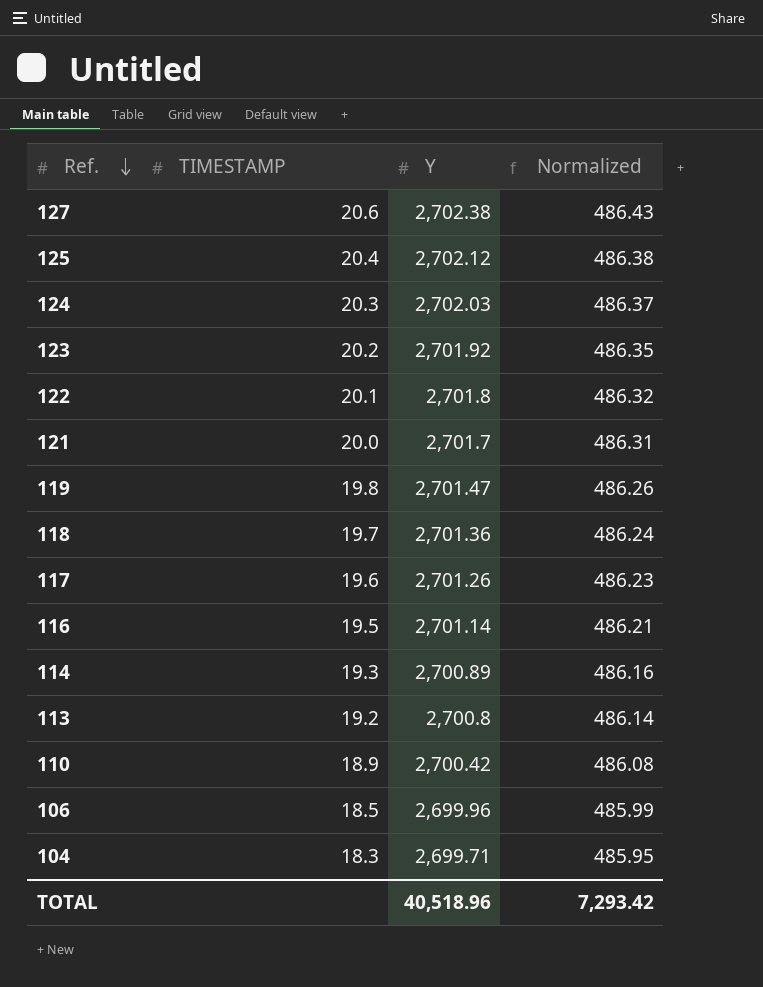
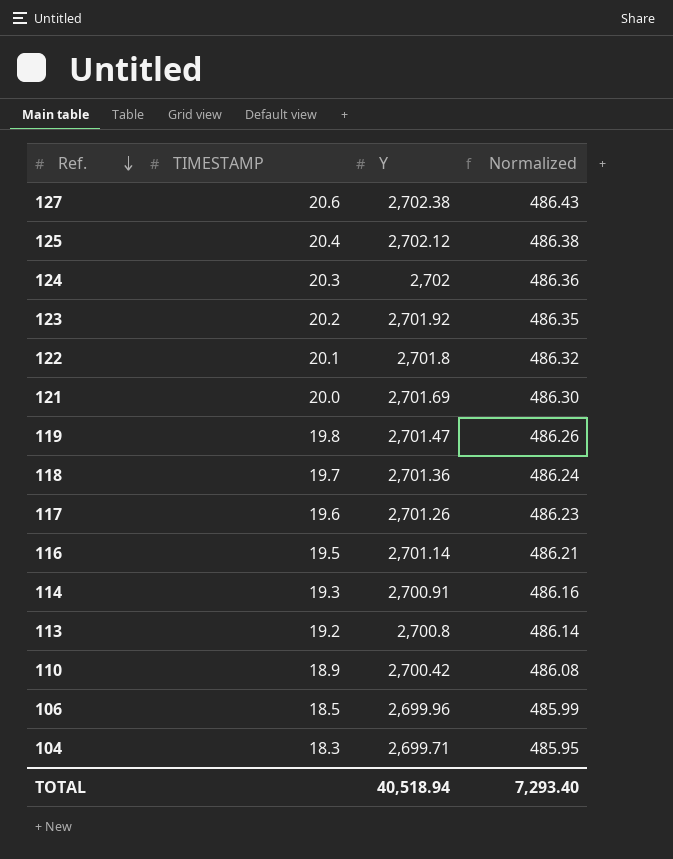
124 | Y: 2,702.03 -> 2,702
124 | Normalized: 486.37 -> 486.36
121 | Y: 2,701.7 -> 2,701.69
121 | Normalized: 486.31 -> 486.30
114 | Y: 2,700.89 -> 2,700.91
TOTAL | Y: 40,518.96 -> 40,518.94
TOTAL | Normalized: 7,293.42 -> 7,293.40

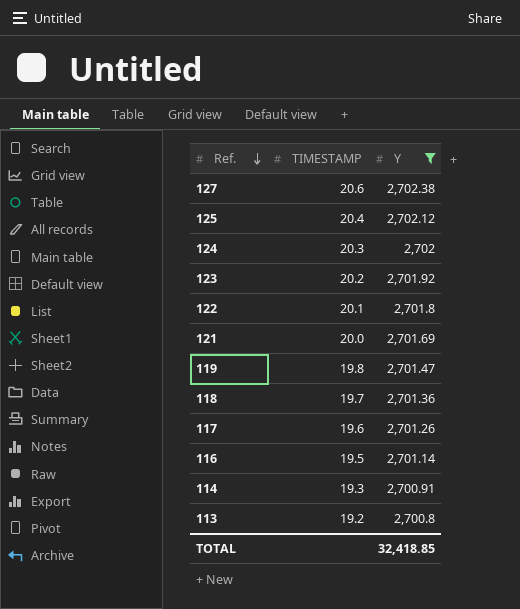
filter: none -> Y >= 2,700.8
column Normalized | formula: [Y] * 0.18 -> none
TOTAL | Y: 40,518.94 -> 32,418.85

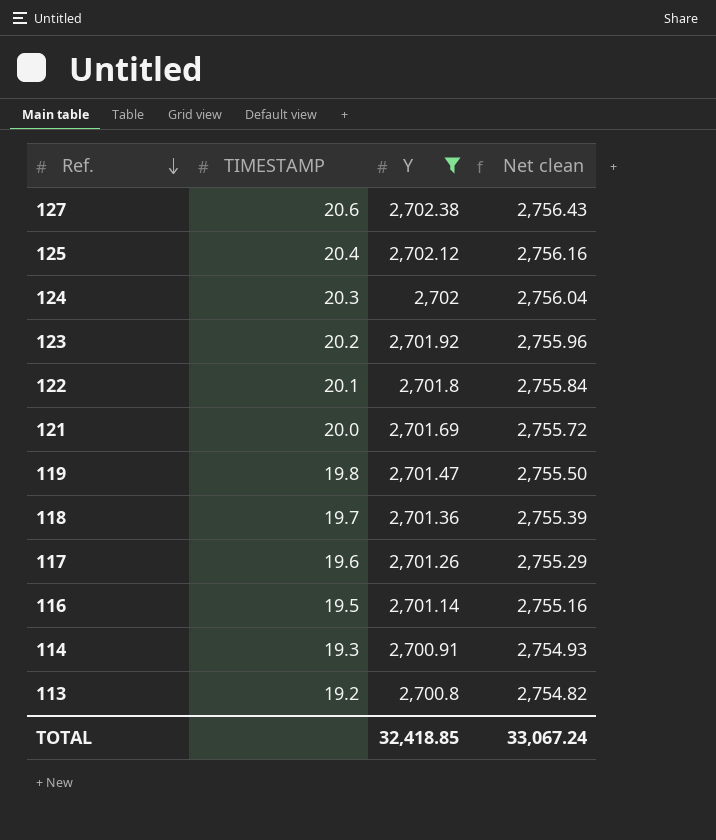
column Net clean | formula: none -> [Y] * 1.02

